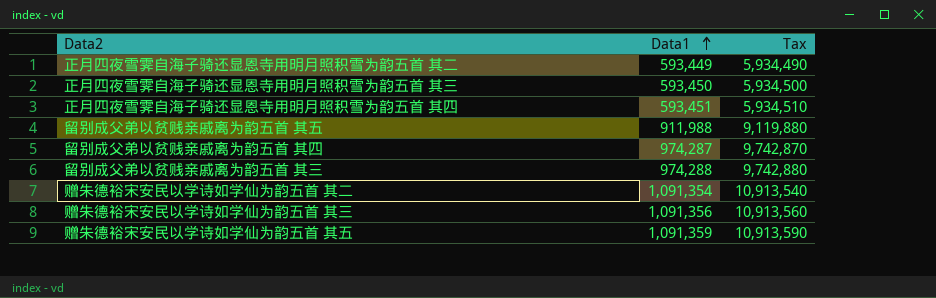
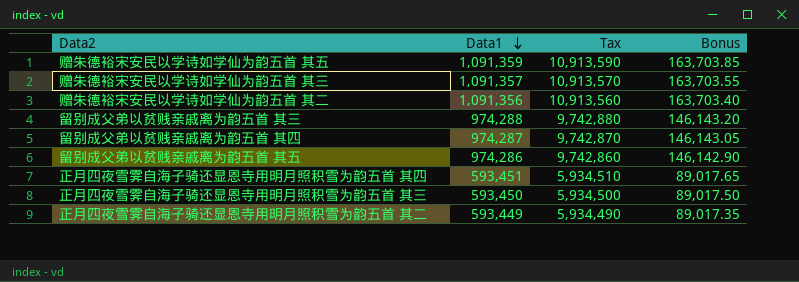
row order: Data1 ascending -> Data1 descending
column Bonus | formula: none -> [Data1] * 0.15
赠朱德裕宋安民以学诗如学仙为韵五首 其三 | Data1: 1,091,356 -> 1,091,357
赠朱德裕宋安民以学诗如学仙为韵五首 其三 | Tax: 10,913,560 -> 10,913,570
赠朱德裕宋安民以学诗如学仙为韵五首 其二 | Data1: 1,091,354 -> 1,091,356
赠朱德裕宋安民以学诗如学仙为韵五首 其二 | Tax: 10,913,540 -> 10,913,560
留别成父弟以贫贱亲戚离为韵五首 其五 | Data1: 911,988 -> 974,286
留别成父弟以贫贱亲戚离为韵五首 其五 | Tax: 9,119,880 -> 9,742,860

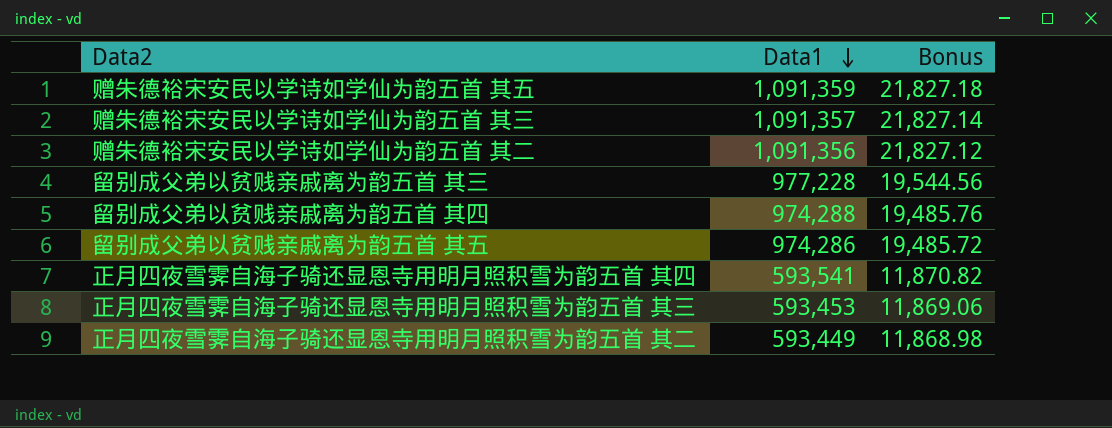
column Tax | formula: [Data1] * 10 -> none
column Bonus | formula: [Data1] * 0.15 -> [Data1] * 0.02
留别成父弟以贫贱亲戚离为韵五首 其三 | Data1: 974,288 -> 977,228
留别成父弟以贫贱亲戚离为韵五首 其四 | Data1: 974,287 -> 974,288
正月四夜雪霁自海子骑还显恩寺用明月照积雪为韵五首 其四 | Data1: 593,451 -> 593,541
正月四夜雪霁自海子骑还显恩寺用明月照积雪为韵五首 其三 | Data1: 593,450 -> 593,453

